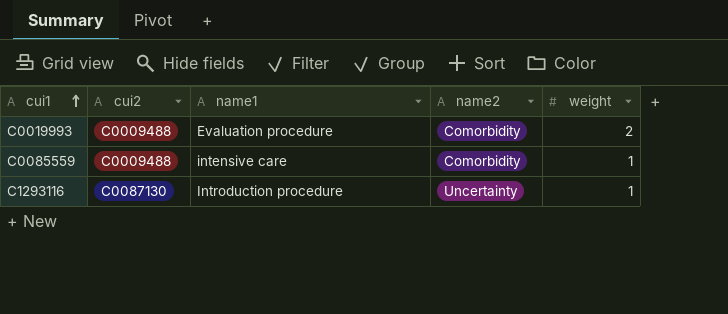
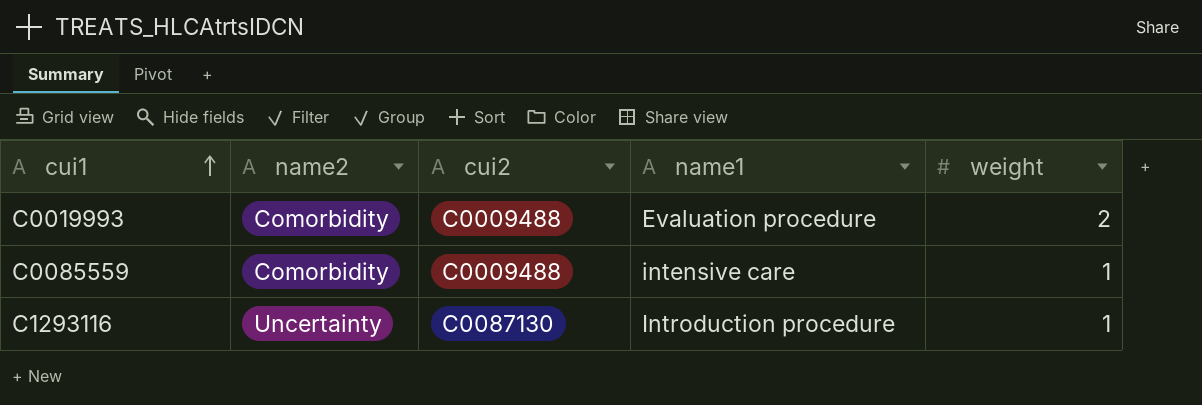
column name2 | position: 4 -> 2

